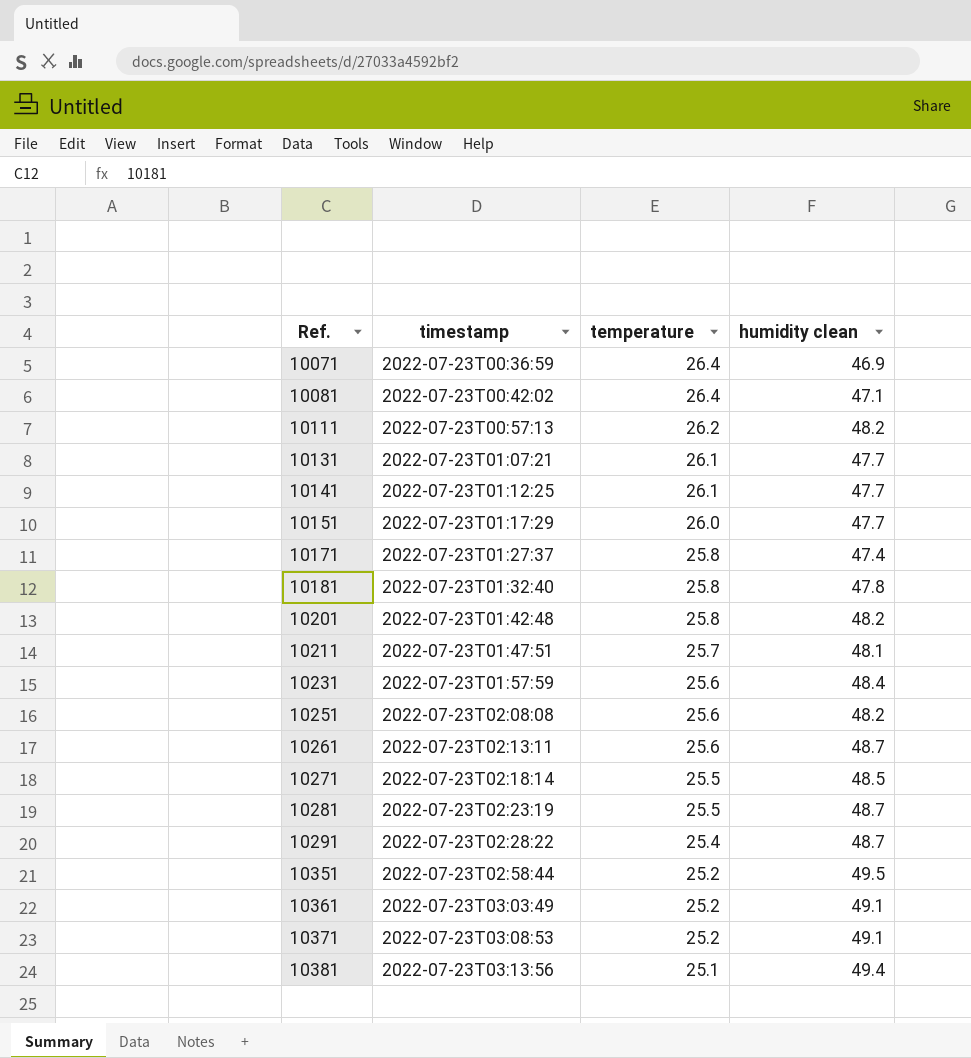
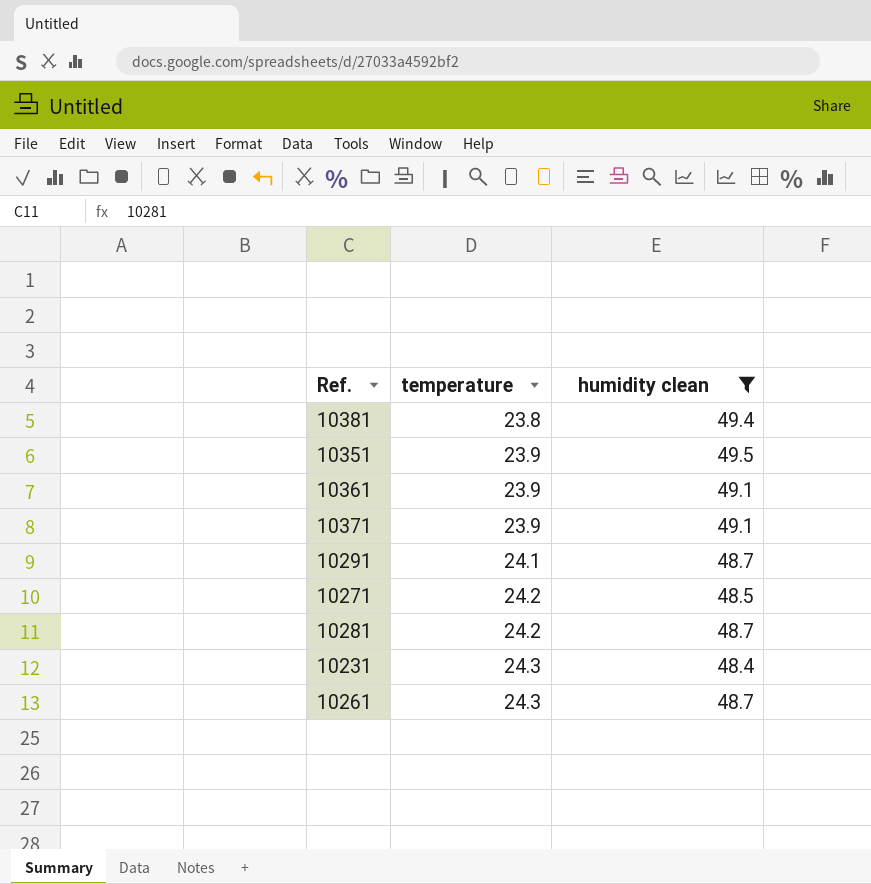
filter: none -> humidity clean >= 48.4
row order: Ref. ascending -> temperature ascending
column timestamp | position: 2 -> none
10381 | temperature: 25.1 -> 23.8
10351 | temperature: 25.2 -> 23.9
10361 | temperature: 25.2 -> 23.9
10371 | temperature: 25.2 -> 23.9
10291 | temperature: 25.4 -> 24.1
10271 | temperature: 25.5 -> 24.2
10281 | temperature: 25.5 -> 24.2
10231 | temperature: 25.6 -> 24.3
10261 | temperature: 25.6 -> 24.3

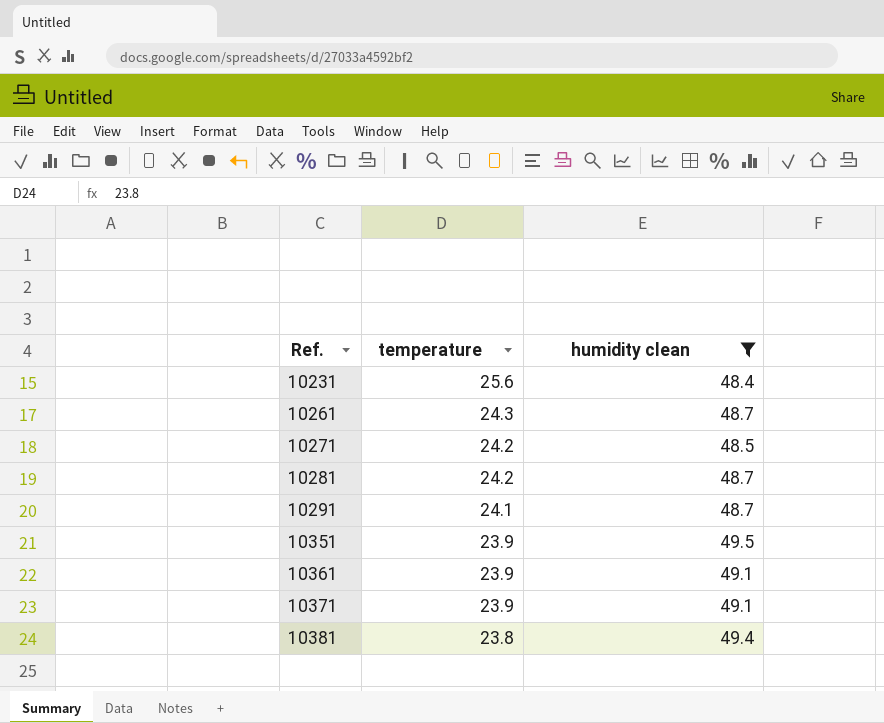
row order: temperature ascending -> Ref. ascending
10231 | temperature: 24.3 -> 25.6

